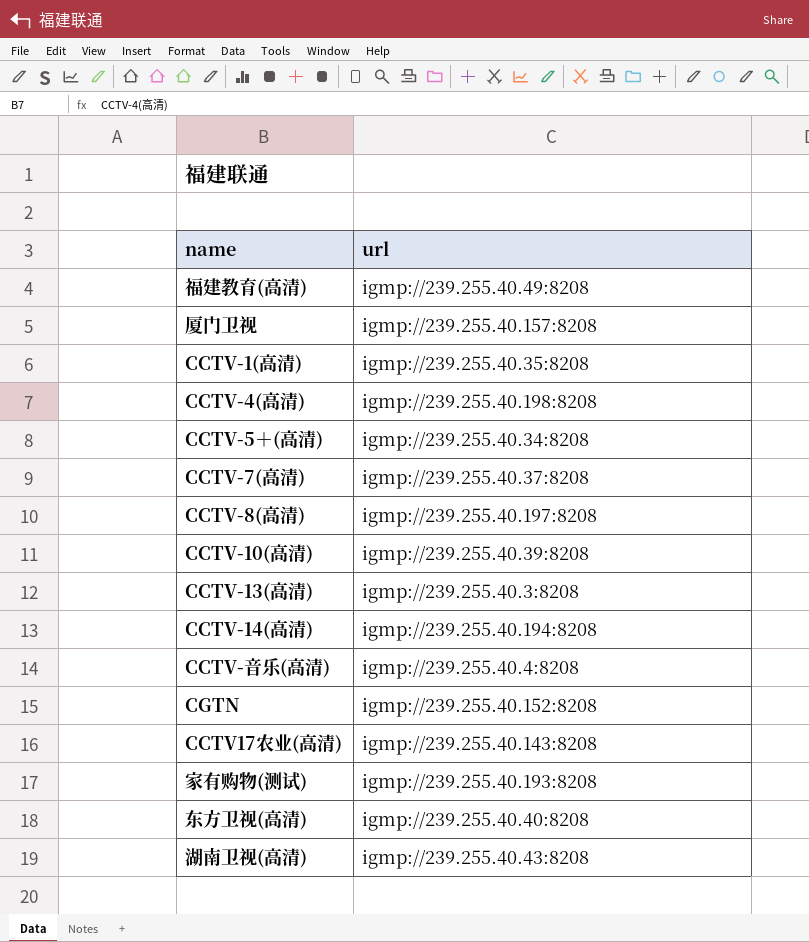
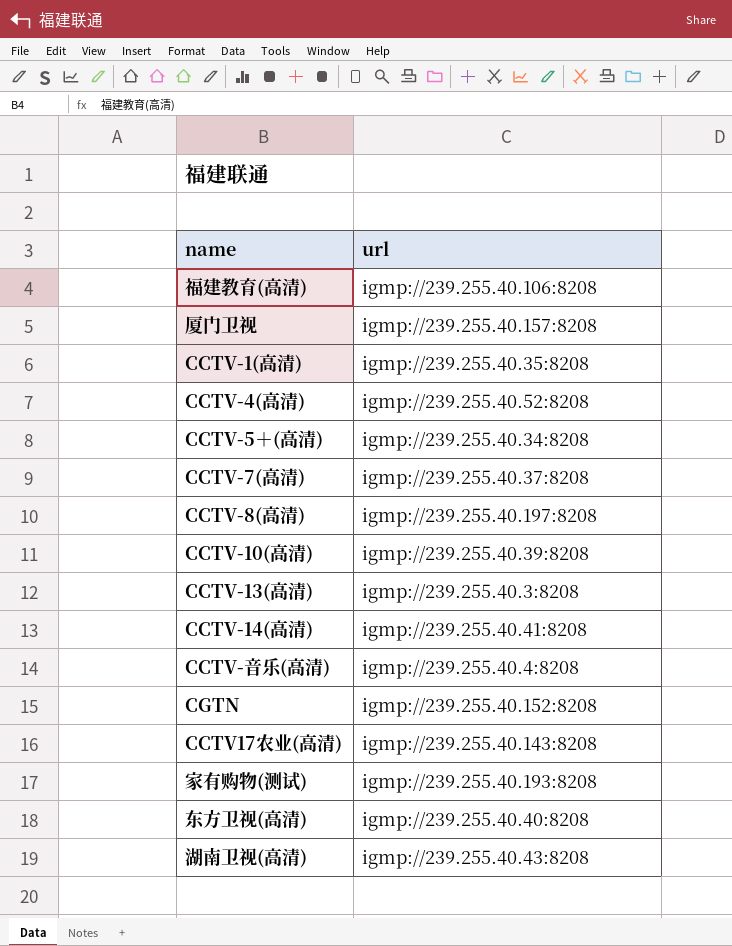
福建教育(高清) | url: igmp://239.255.40.49:8208 -> igmp://239.255.40.106:8208
CCTV-4(高清) | url: igmp://239.255.40.198:8208 -> igmp://239.255.40.52:8208
CCTV-14(高清) | url: igmp://239.255.40.194:8208 -> igmp://239.255.40.41:8208

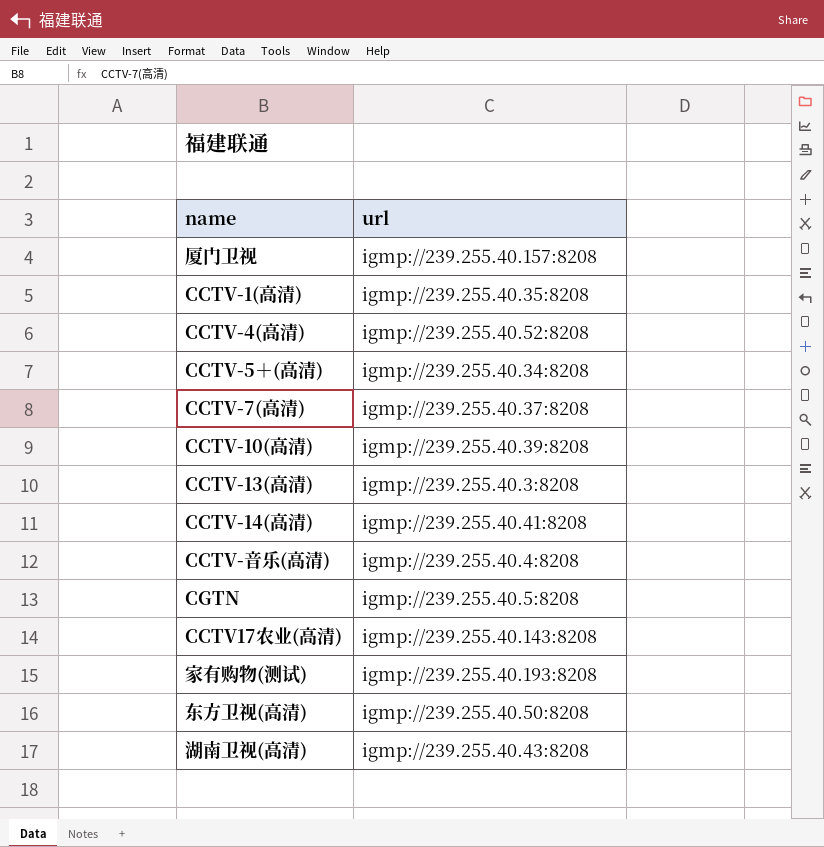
row 福建教育(高清): igmp://239.255.40.106:8208 -> none
row CCTV-8(高清): igmp://239.255.40.197:8208 -> none
CGTN | url: igmp://239.255.40.152:8208 -> igmp://239.255.40.5:8208
东方卫视(高清) | url: igmp://239.255.40.40:8208 -> igmp://239.255.40.50:8208

